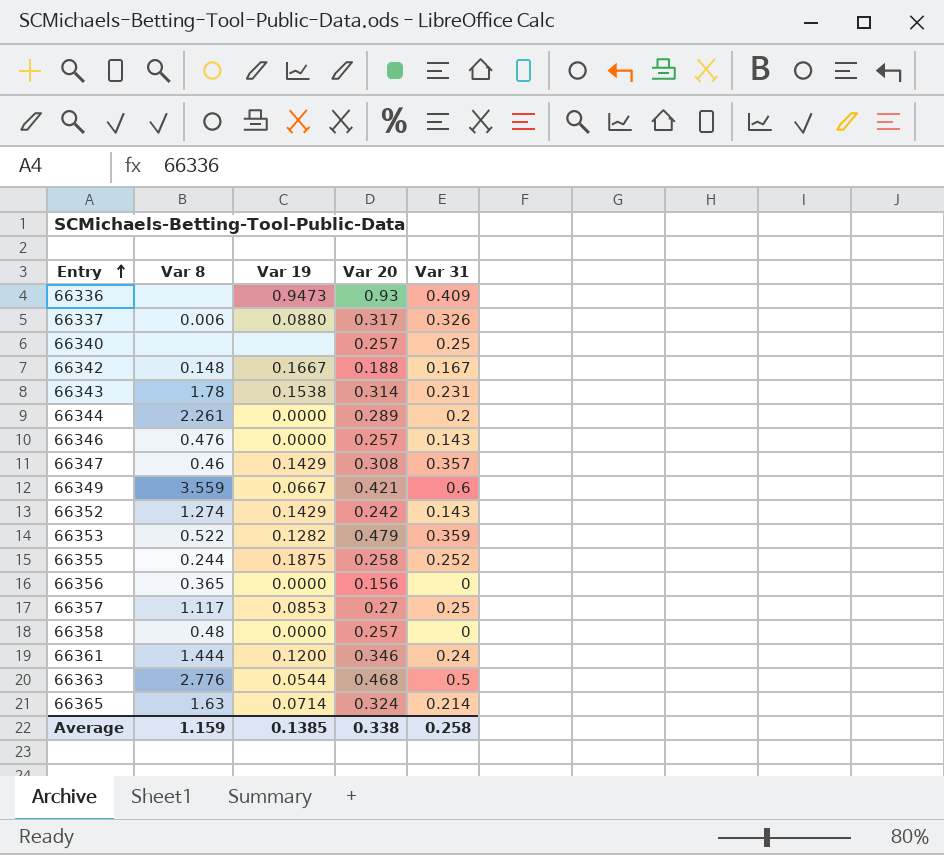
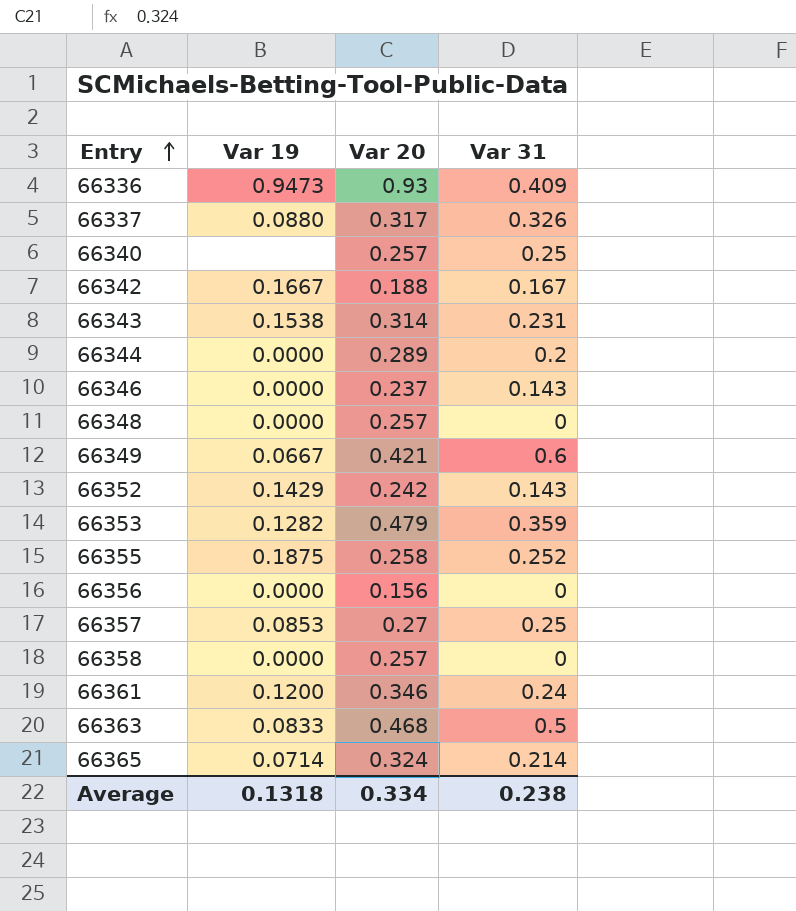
column Var 8 | position: 2 -> none
row 66347: 0.46 | 0.1429 | 0.308 | 0.357 -> none
66346 | Var 20: 0.257 -> 0.237
row 66348: none -> 0.0000 | 0.257 | 0
66363 | Var 19: 0.0544 -> 0.0833
Average | Var 19: 0.1385 -> 0.1318
Average | Var 20: 0.338 -> 0.334
Average | Var 31: 0.258 -> 0.238

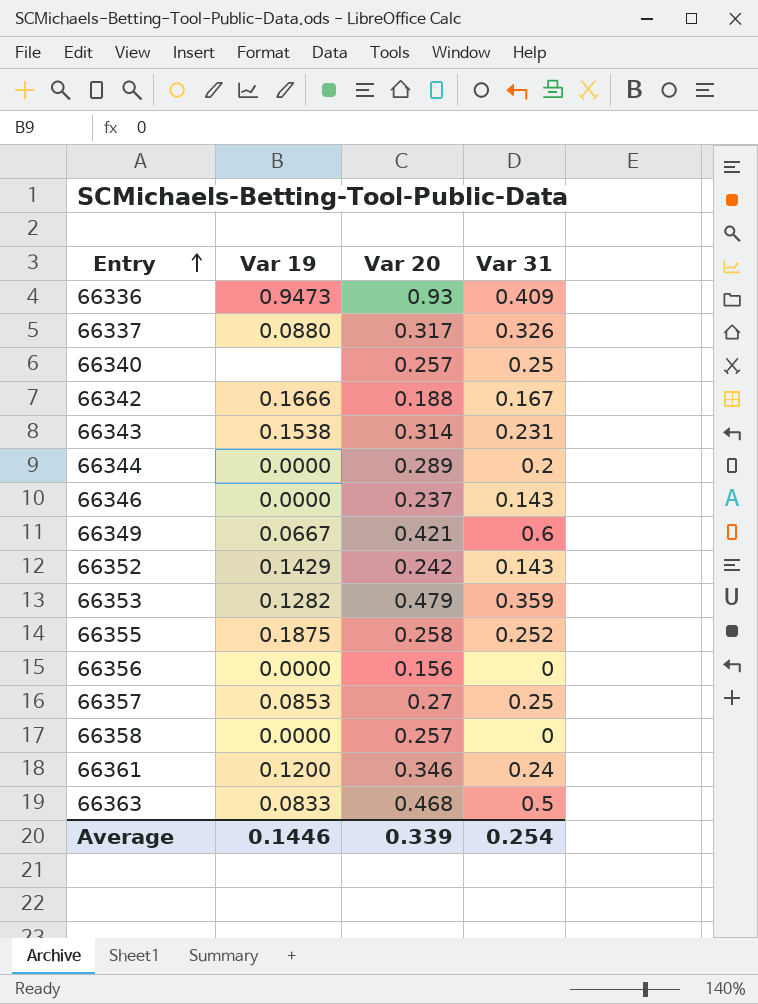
row 66348: 0.0000 | 0.257 | 0 -> none
row 66365: 0.0714 | 0.324 | 0.214 -> none
66342 | Var 19: 0.1667 -> 0.1666
Average | Var 19: 0.1318 -> 0.1446
Average | Var 20: 0.334 -> 0.339
Average | Var 31: 0.238 -> 0.254

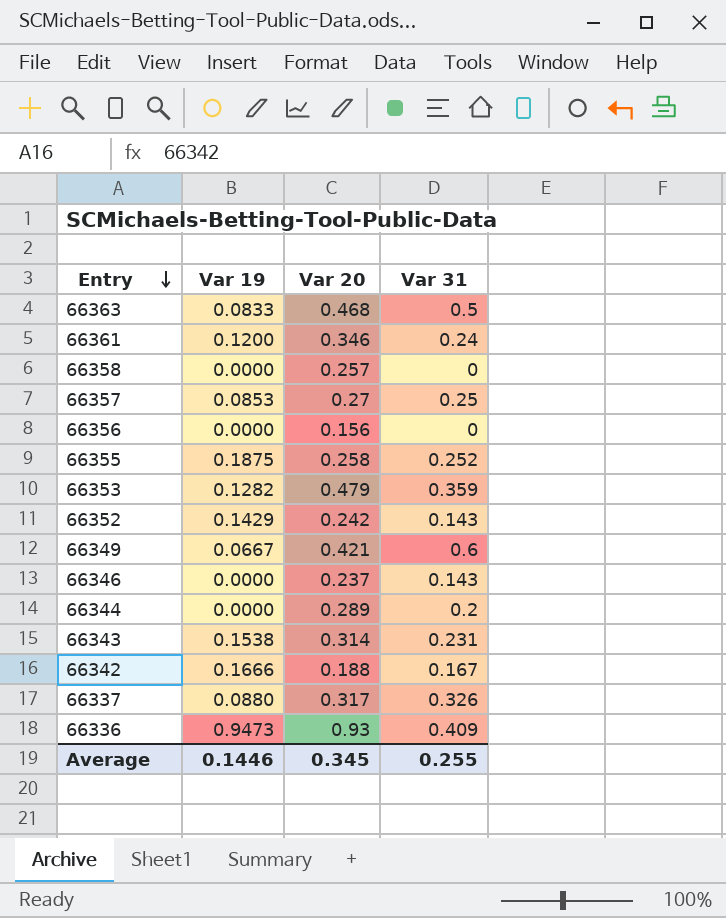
row order: Entry ascending -> Entry descending
row 66340: none | 0.257 | 0.25 -> none
Average | Var 20: 0.339 -> 0.345
Average | Var 31: 0.254 -> 0.255

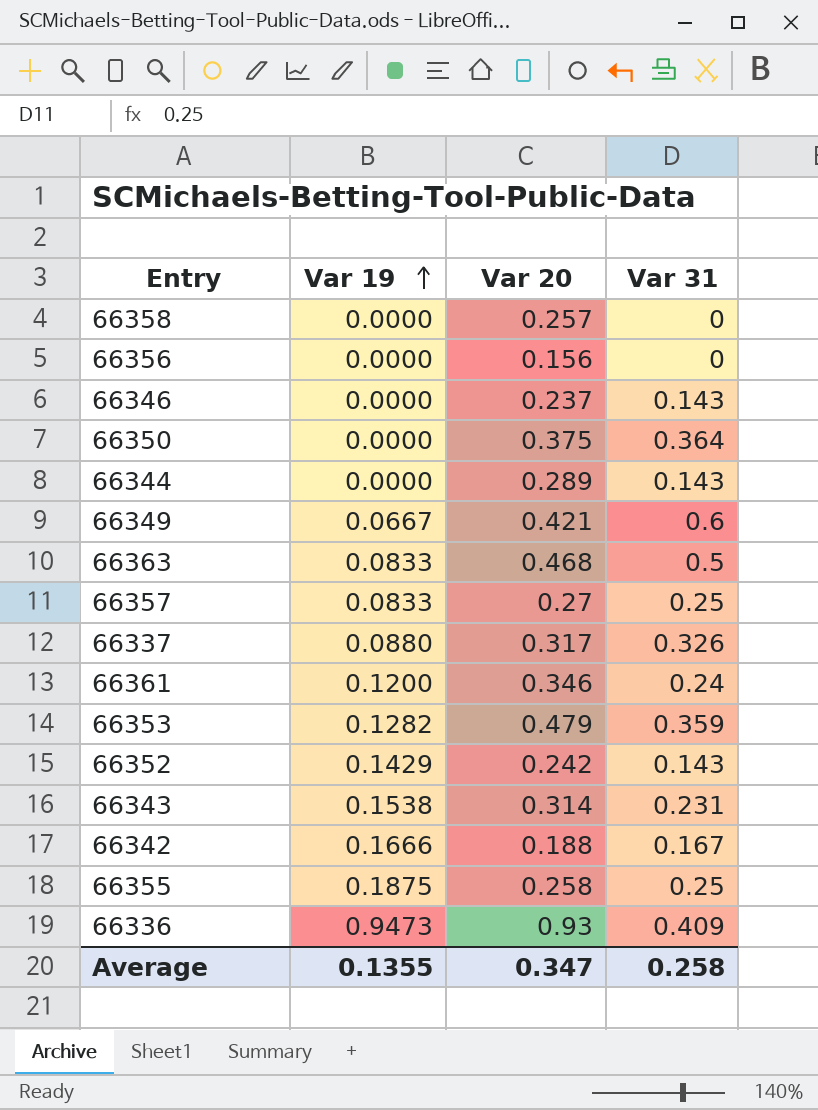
row order: Entry descending -> Var 19 ascending
row 66350: none -> 0.0000 | 0.375 | 0.364
66344 | Var 31: 0.2 -> 0.143
66357 | Var 19: 0.0853 -> 0.0833
66355 | Var 31: 0.252 -> 0.25
Average | Var 19: 0.1446 -> 0.1355
Average | Var 20: 0.345 -> 0.347
Average | Var 31: 0.255 -> 0.258

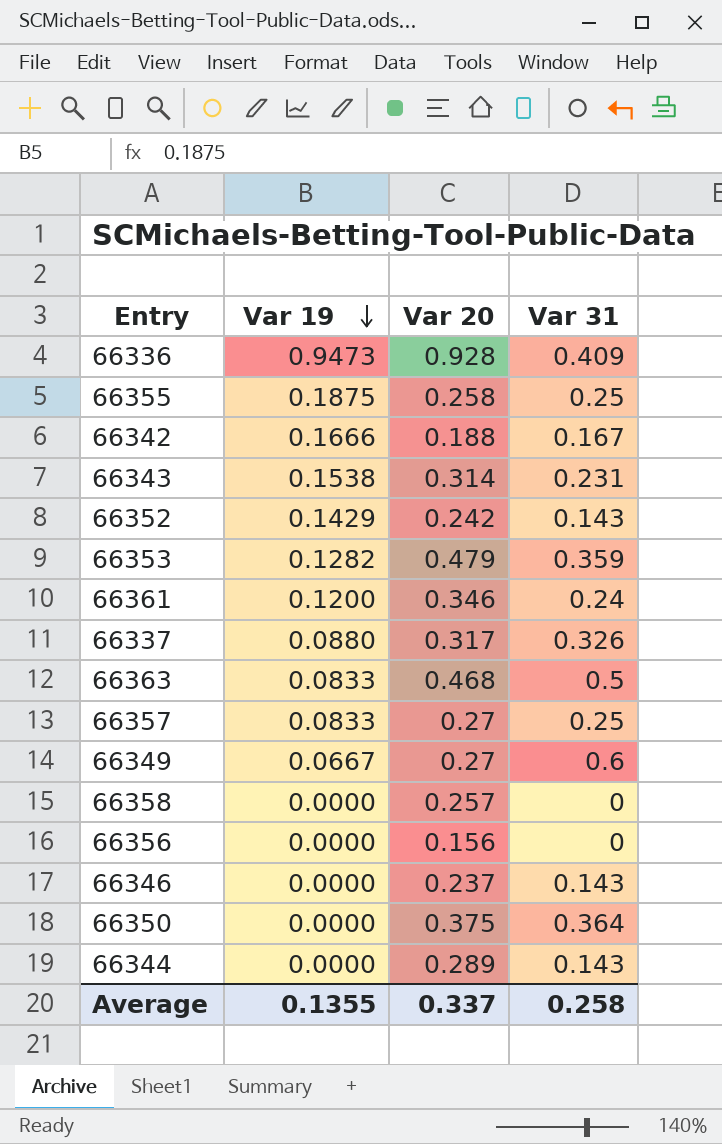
row order: Var 19 ascending -> Var 19 descending
66336 | Var 20: 0.93 -> 0.928
66349 | Var 20: 0.421 -> 0.27
Average | Var 20: 0.347 -> 0.337

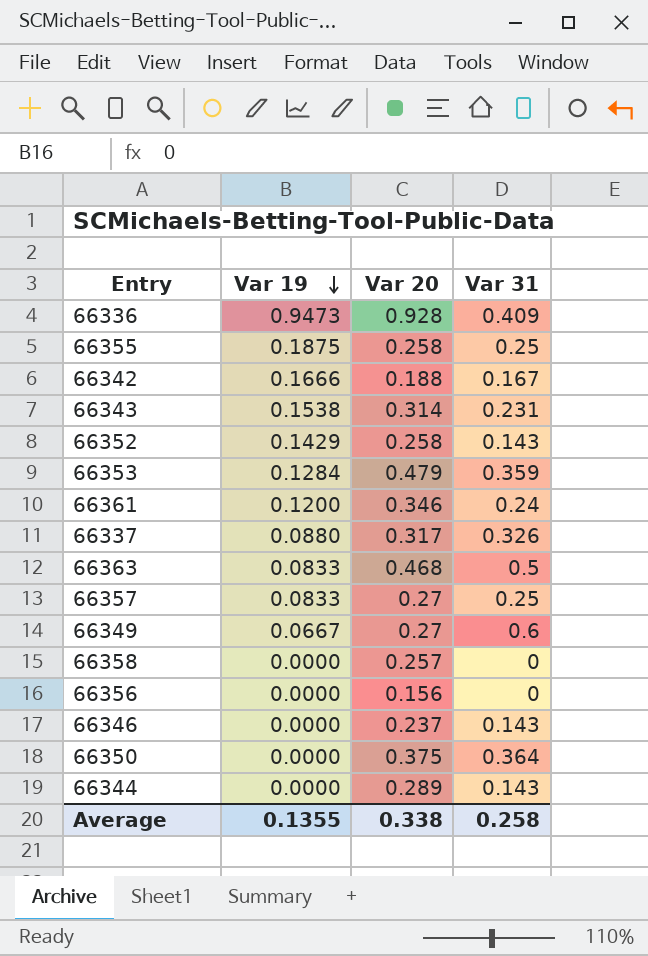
66352 | Var 20: 0.242 -> 0.258
66353 | Var 19: 0.1282 -> 0.1284
Average | Var 20: 0.337 -> 0.338

